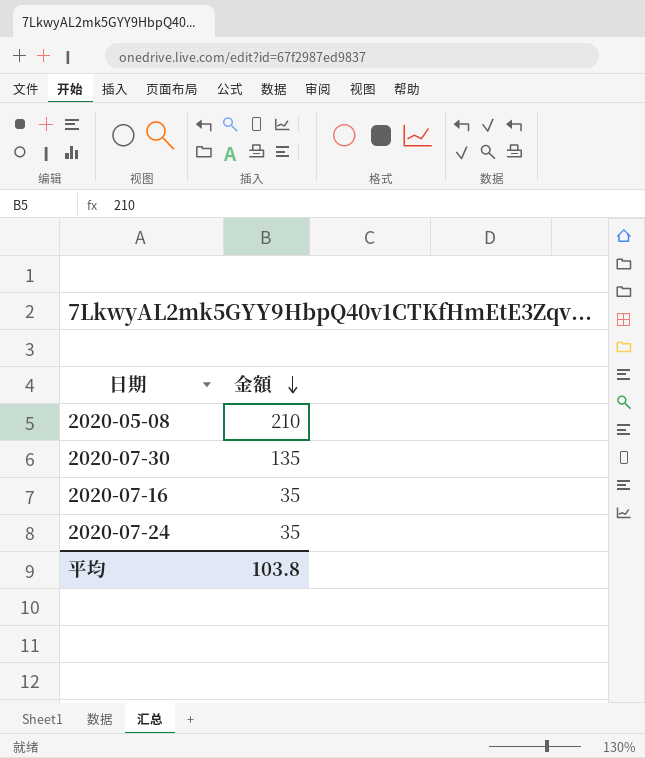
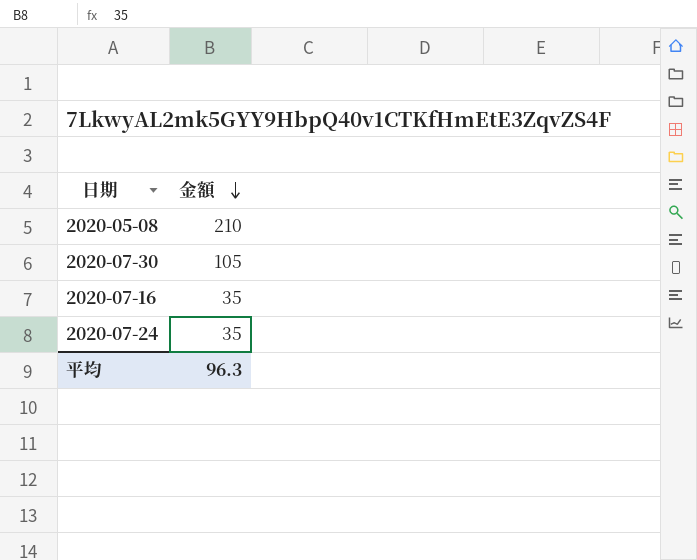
2020-07-30 | 金額: 135 -> 105
平均 | 金額: 103.8 -> 96.3

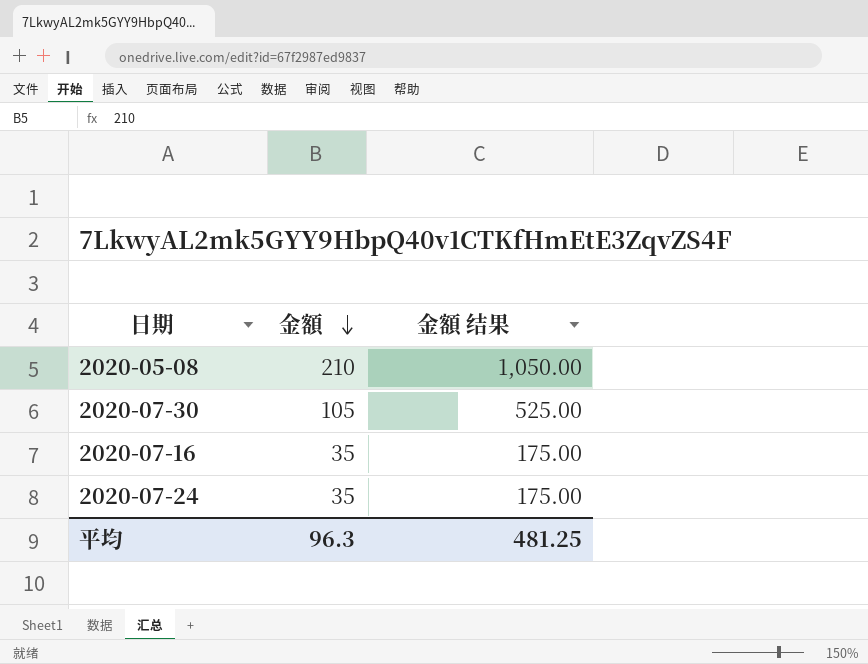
column 金額 结果 | formula: none -> [金額] * 5

